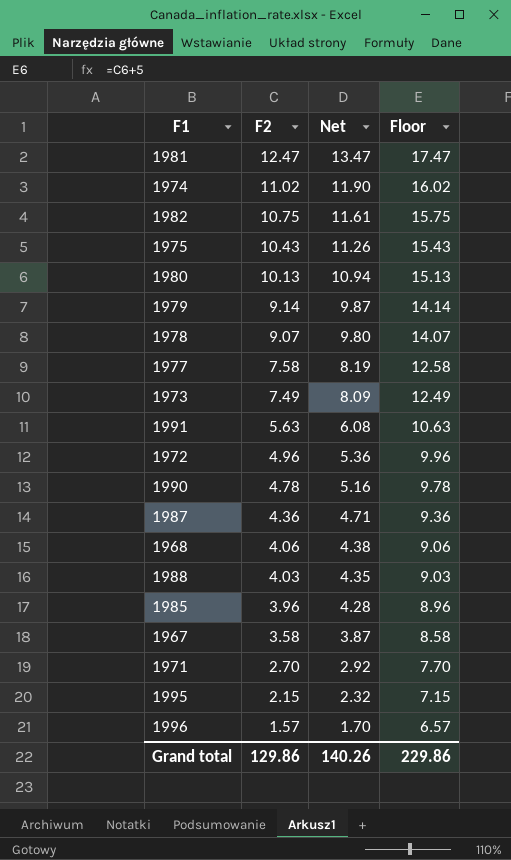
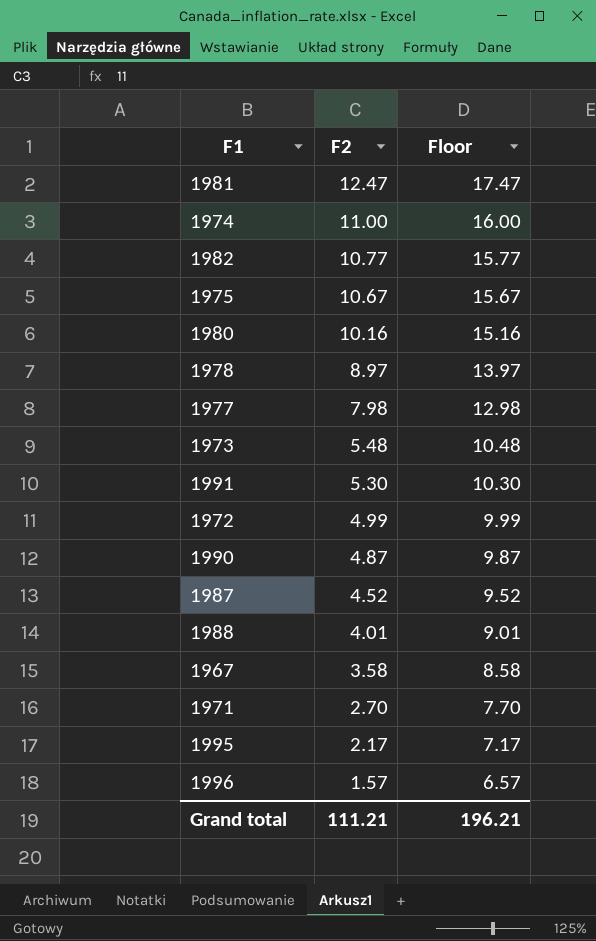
column Net | formula: [F2] * 1.08 -> none
row 1979: 9.14 | 9.87 | 14.14 -> none
row 1968: 4.06 | 4.38 | 9.06 -> none
row 1985: 3.96 | 4.28 | 8.96 -> none
1974 | F2: 11.02 -> 11.00
1974 | Floor: 16.02 -> 16.00
1982 | F2: 10.75 -> 10.77
1982 | Floor: 15.75 -> 15.77
1975 | F2: 10.43 -> 10.67
1975 | Floor: 15.43 -> 15.67
1980 | F2: 10.13 -> 10.16
1980 | Floor: 15.13 -> 15.16
1978 | F2: 9.07 -> 8.97
1978 | Floor: 14.07 -> 13.97
1977 | F2: 7.58 -> 7.98
1977 | Floor: 12.58 -> 12.98
1973 | F2: 7.49 -> 5.48
1973 | Floor: 12.49 -> 10.48
1991 | F2: 5.63 -> 5.30
1991 | Floor: 10.63 -> 10.30
1972 | F2: 4.96 -> 4.99
1972 | Floor: 9.96 -> 9.99
1990 | F2: 4.78 -> 4.87
1990 | Floor: 9.78 -> 9.87
1987 | F2: 4.36 -> 4.52
1987 | Floor: 9.36 -> 9.52
1988 | F2: 4.03 -> 4.01
1988 | Floor: 9.03 -> 9.01
1995 | F2: 2.15 -> 2.17
1995 | Floor: 7.15 -> 7.17
Grand total | F2: 129.86 -> 111.21
Grand total | Floor: 229.86 -> 196.21

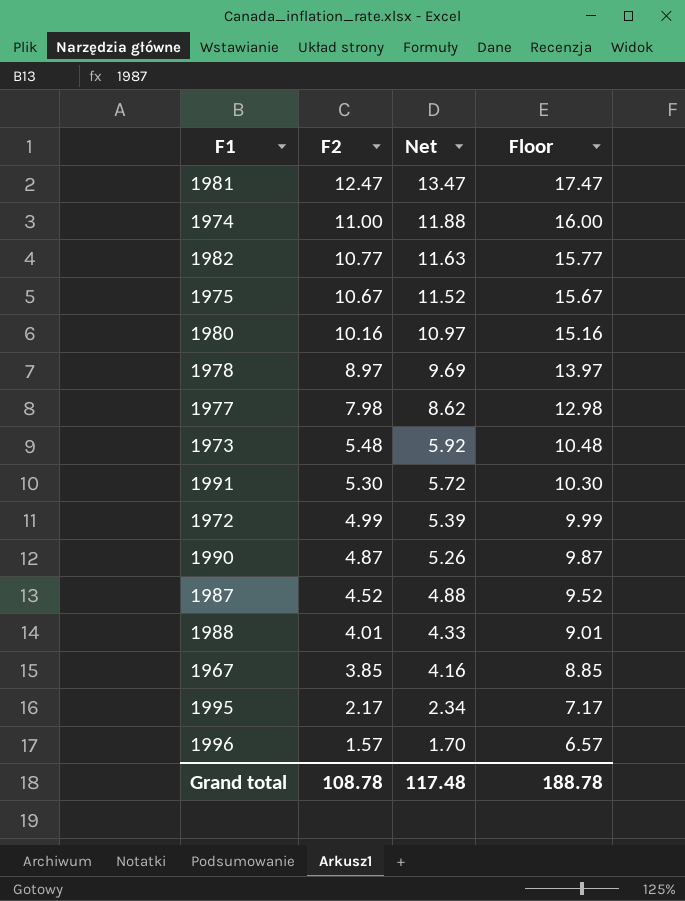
column Net | formula: none -> [F2] * 1.08
row 1971: 2.70 | 7.70 -> none
1967 | F2: 3.58 -> 3.85
1967 | Floor: 8.58 -> 8.85
Grand total | F2: 111.21 -> 108.78
Grand total | Floor: 196.21 -> 188.78

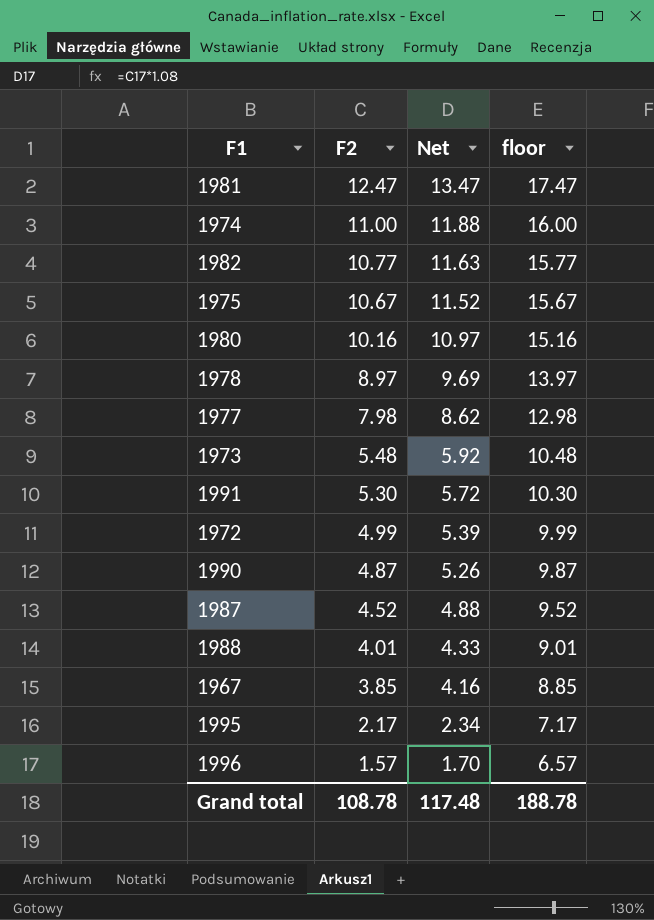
column name: Floor -> floor

